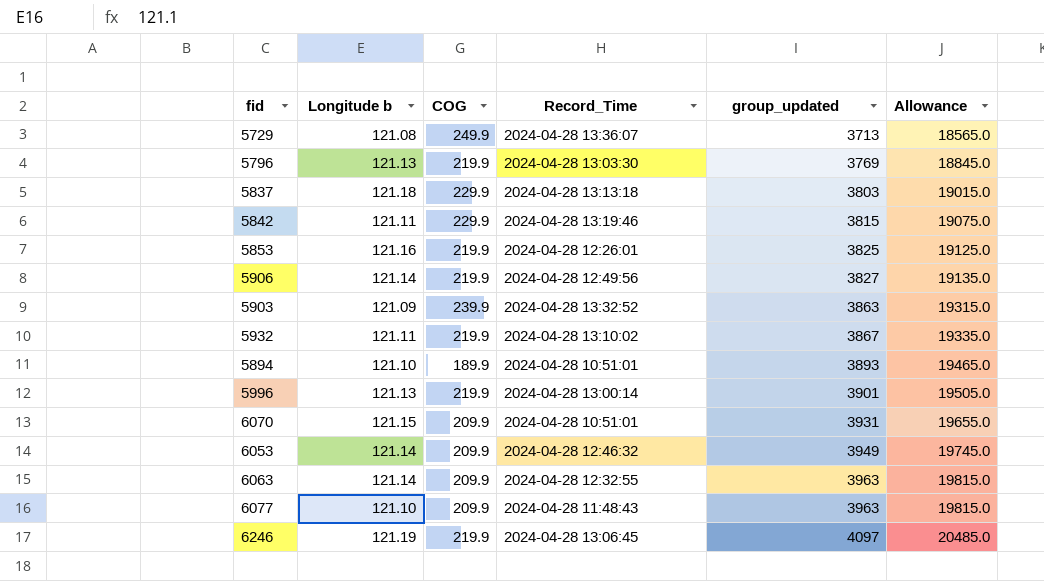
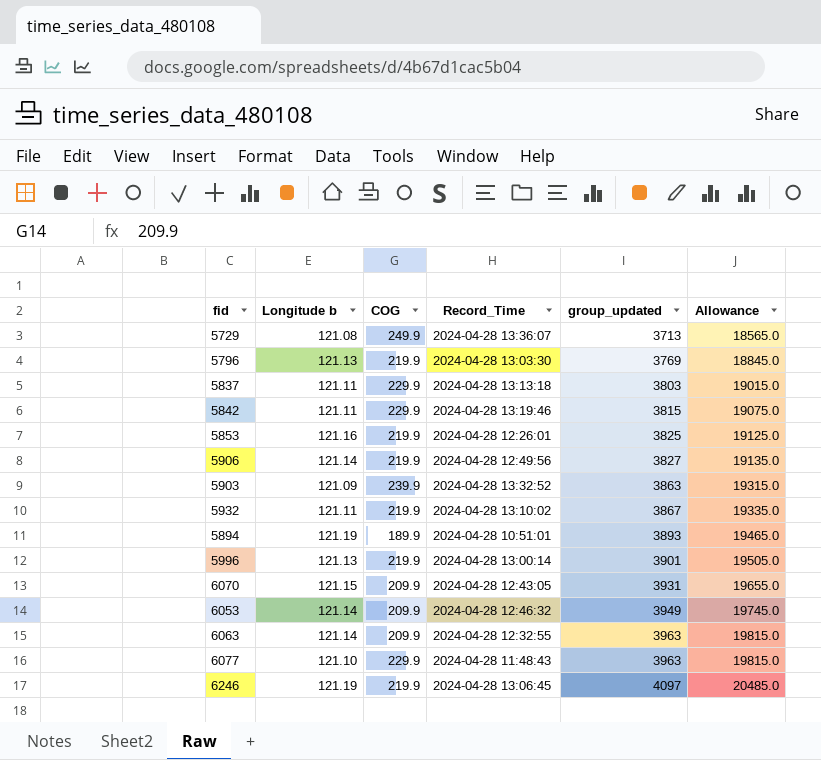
5837 | Longitude b: 121.18 -> 121.11
5894 | Longitude b: 121.10 -> 121.19
6070 | Record_Time: 2024-04-28 10:51:01 -> 2024-04-28 12:43:05
6077 | COG: 209.9 -> 229.9

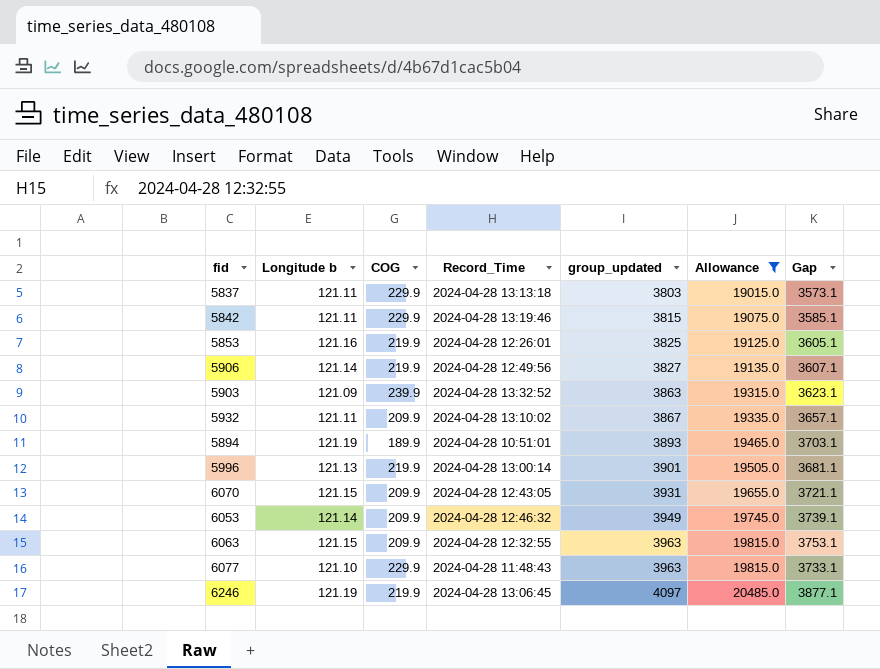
filter: none -> Allowance >= 19015.0
column Gap | formula: none -> [group_updated] - [COG]
5932 | COG: 219.9 -> 209.9
6063 | Longitude b: 121.14 -> 121.15

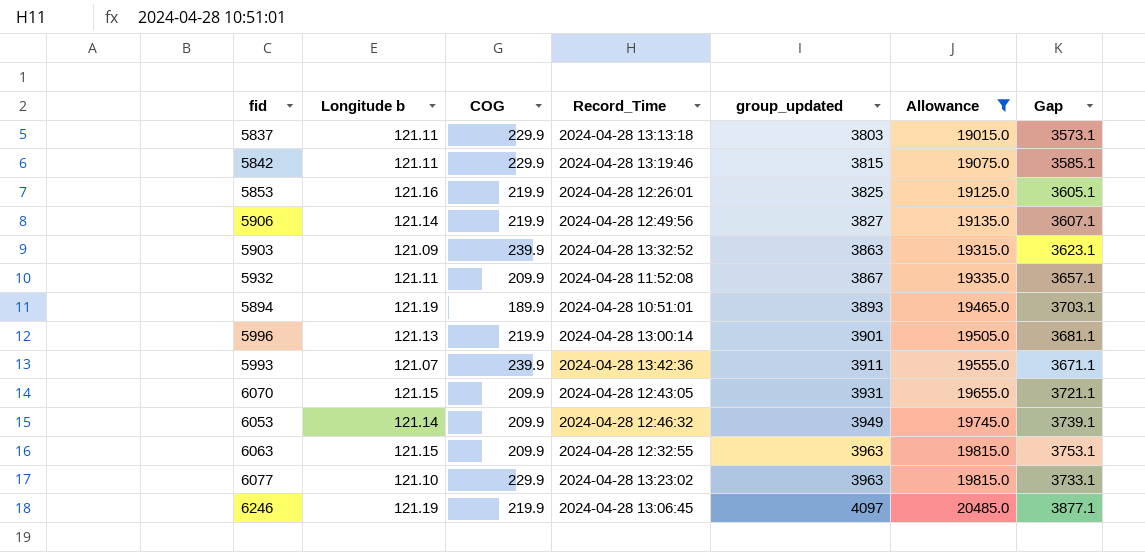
5932 | Record_Time: 2024-04-28 13:10:02 -> 2024-04-28 11:52:08
row 5993: none -> 121.07 | 239.9 | 2024-04-28 13:42:36 | 3911 | 19555.0 | 3671.1
6077 | Record_Time: 2024-04-28 11:48:43 -> 2024-04-28 13:23:02

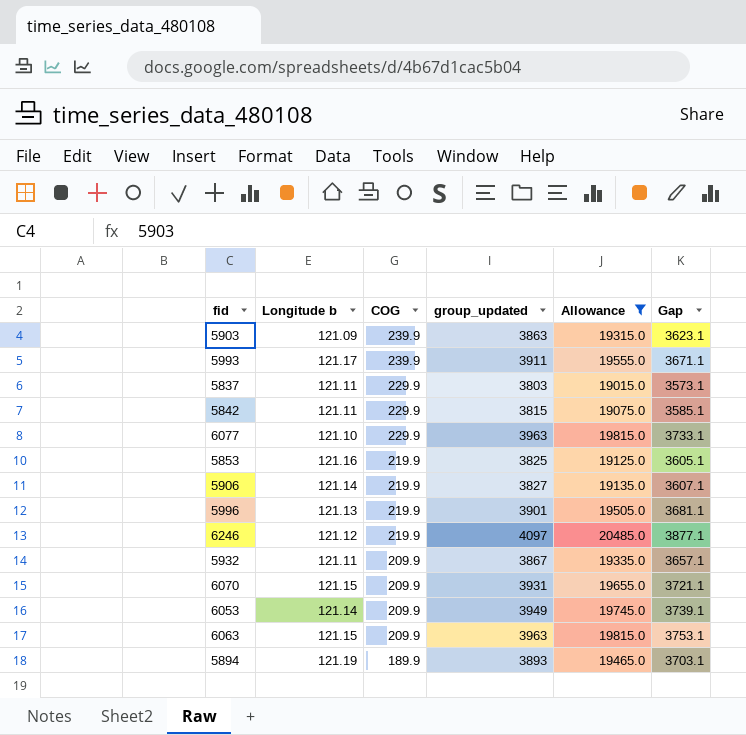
row order: group_updated ascending -> COG descending
column Record_Time | position: 4 -> none
5993 | Longitude b: 121.07 -> 121.17
6246 | Longitude b: 121.19 -> 121.12

